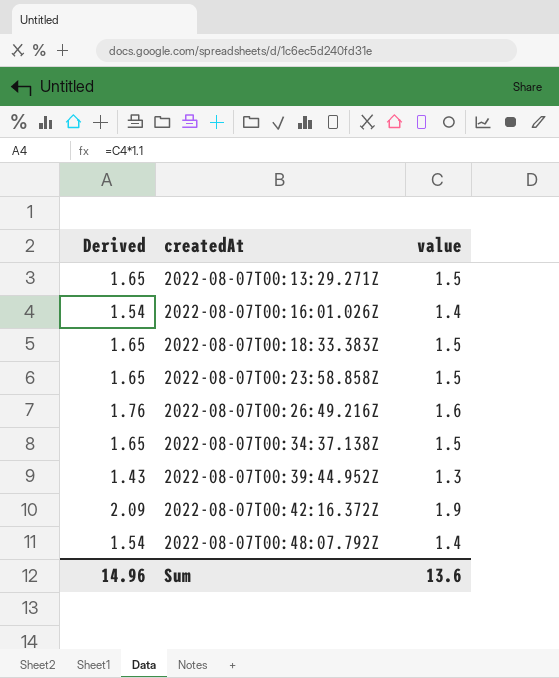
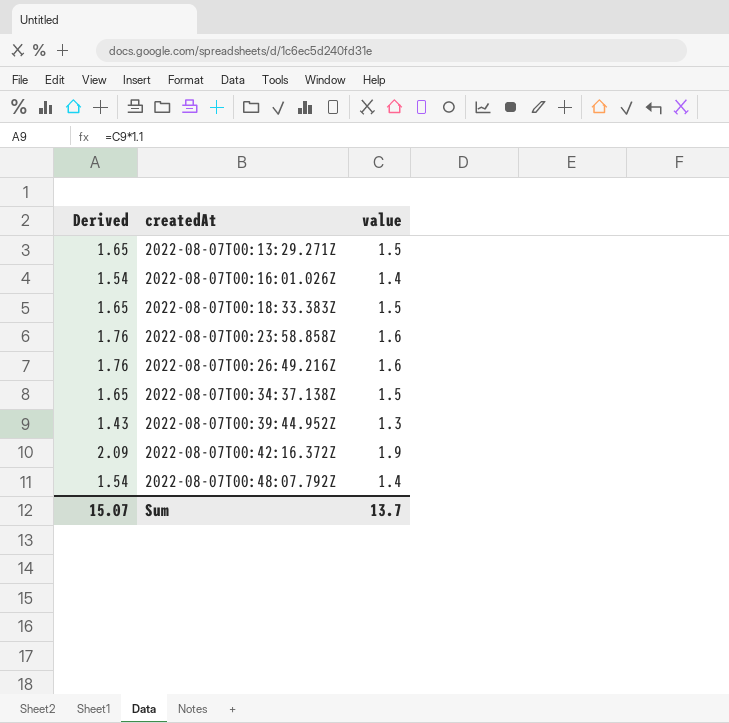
2022-08-07T00:23:58.858Z | Derived: 1.65 -> 1.76
2022-08-07T00:23:58.858Z | value: 1.5 -> 1.6
Sum | Derived: 14.96 -> 15.07
Sum | value: 13.6 -> 13.7

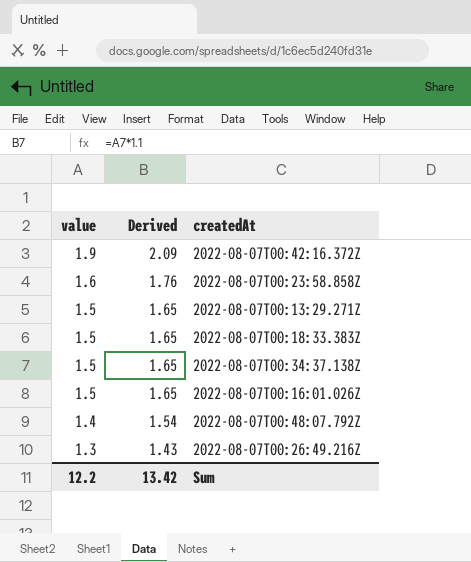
row order: createdAt ascending -> value descending
column value | position: 3 -> 1
row 2022-08-07T00:39:44.952Z: 1.43 | 1.3 -> none
2022-08-07T00:16:01.026Z | value: 1.4 -> 1.5
2022-08-07T00:16:01.026Z | Derived: 1.54 -> 1.65
2022-08-07T00:26:49.216Z | value: 1.6 -> 1.3
2022-08-07T00:26:49.216Z | Derived: 1.76 -> 1.43
Sum | value: 13.7 -> 12.2
Sum | Derived: 15.07 -> 13.42

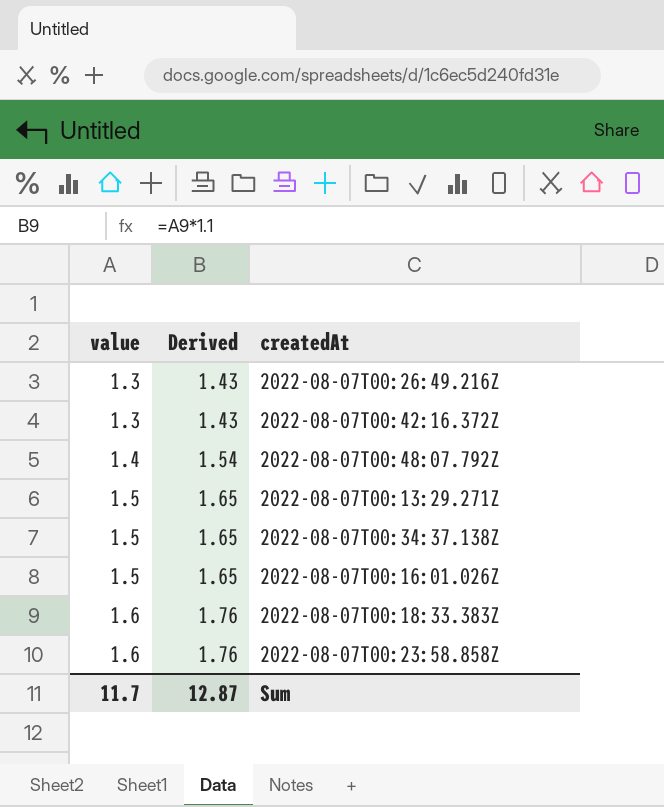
row order: value descending -> value ascending
2022-08-07T00:42:16.372Z | value: 1.9 -> 1.3
2022-08-07T00:42:16.372Z | Derived: 2.09 -> 1.43
2022-08-07T00:18:33.383Z | value: 1.5 -> 1.6
2022-08-07T00:18:33.383Z | Derived: 1.65 -> 1.76
Sum | value: 12.2 -> 11.7
Sum | Derived: 13.42 -> 12.87

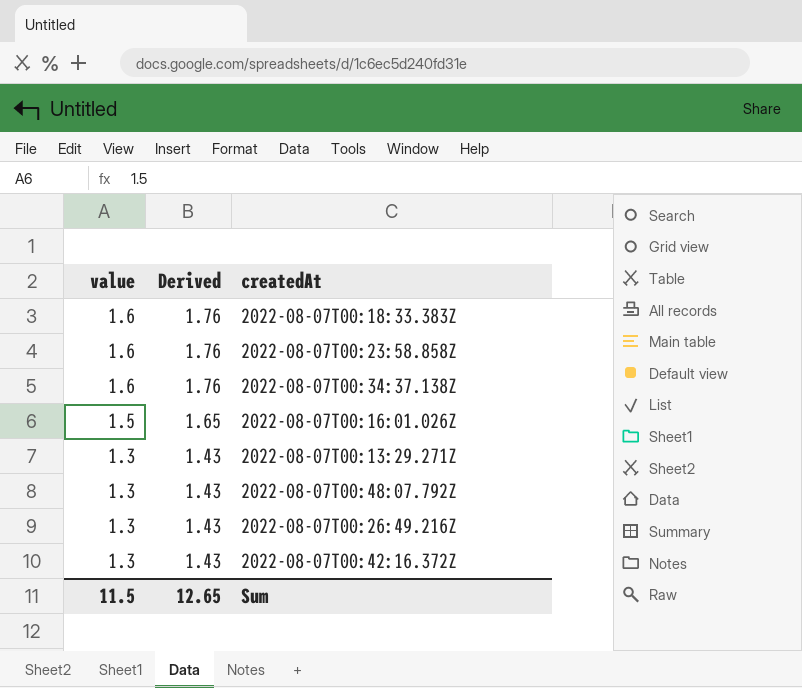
row order: value ascending -> value descending
2022-08-07T00:34:37.138Z | value: 1.5 -> 1.6
2022-08-07T00:34:37.138Z | Derived: 1.65 -> 1.76
2022-08-07T00:13:29.271Z | value: 1.5 -> 1.3
2022-08-07T00:13:29.271Z | Derived: 1.65 -> 1.43
2022-08-07T00:48:07.792Z | value: 1.4 -> 1.3
2022-08-07T00:48:07.792Z | Derived: 1.54 -> 1.43
Sum | value: 11.7 -> 11.5
Sum | Derived: 12.87 -> 12.65

